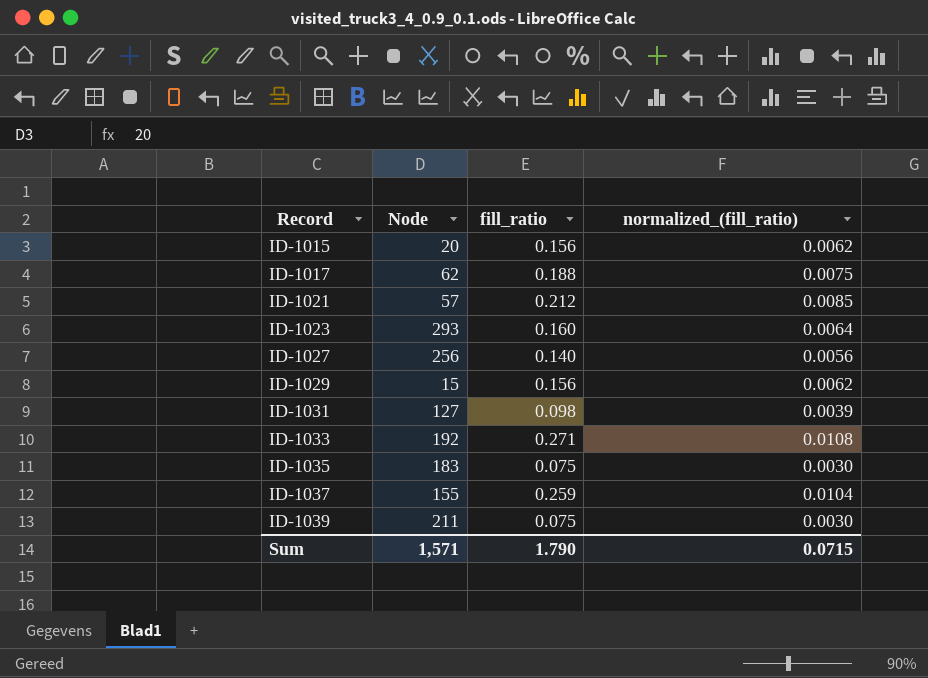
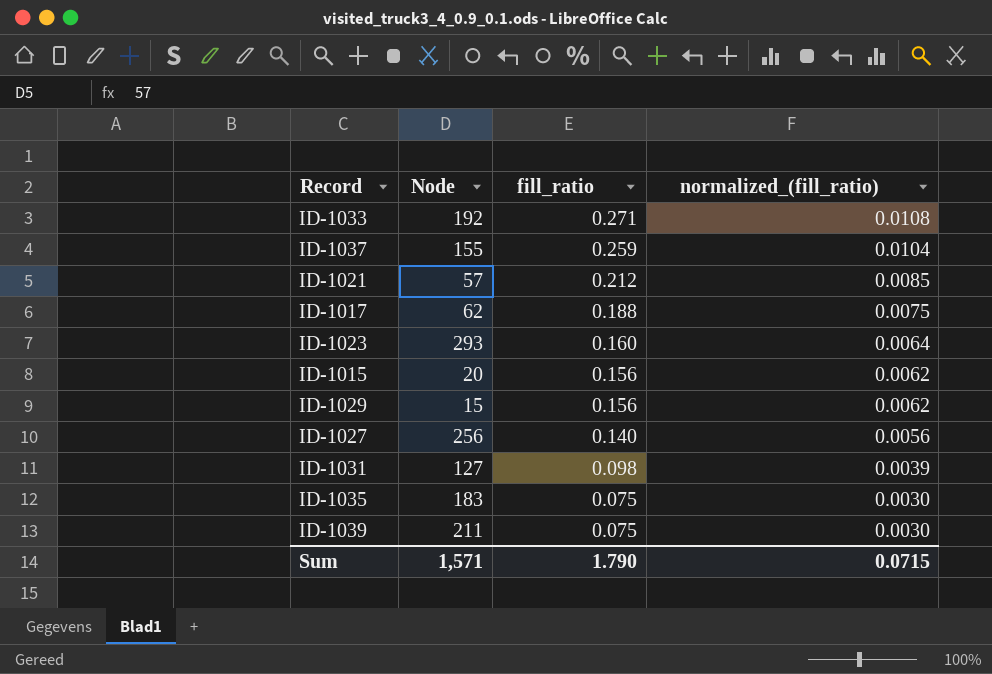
row order: Record ascending -> fill_ratio descending

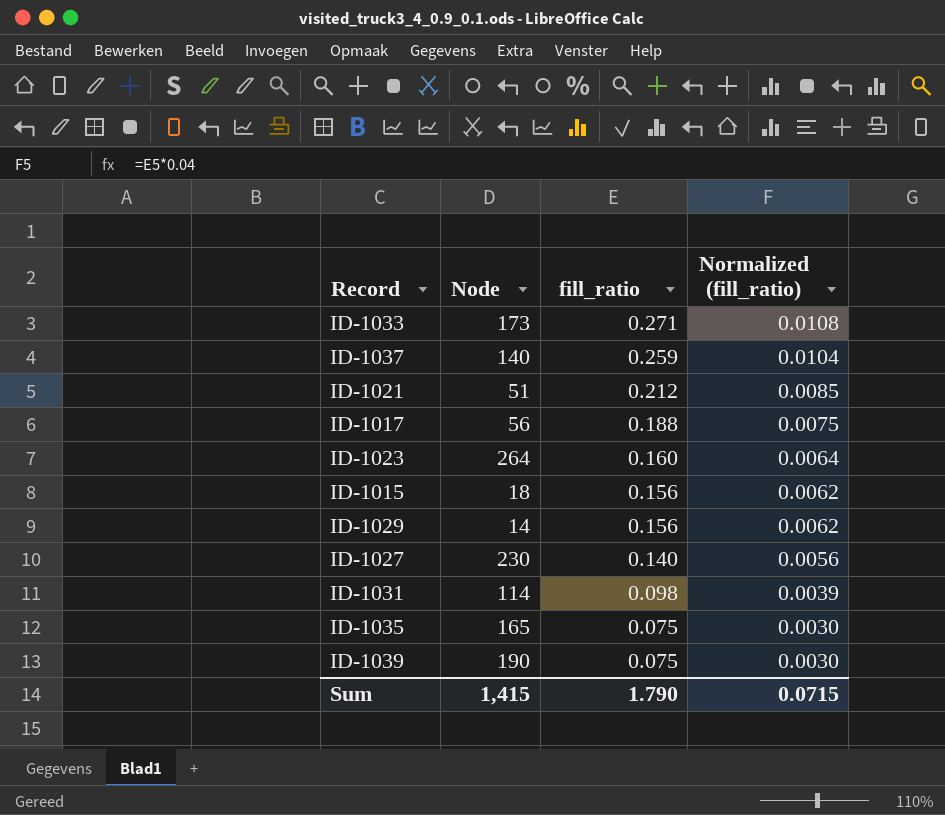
column name: normalized_(fill_ratio) -> Normalized (fill_ratio)
ID-1033 | Node: 192 -> 173
ID-1037 | Node: 155 -> 140
ID-1021 | Node: 57 -> 51
ID-1017 | Node: 62 -> 56
ID-1023 | Node: 293 -> 264
ID-1015 | Node: 20 -> 18
ID-1029 | Node: 15 -> 14
ID-1027 | Node: 256 -> 230
ID-1031 | Node: 127 -> 114
ID-1035 | Node: 183 -> 165
ID-1039 | Node: 211 -> 190
Sum | Node: 1,571 -> 1,415

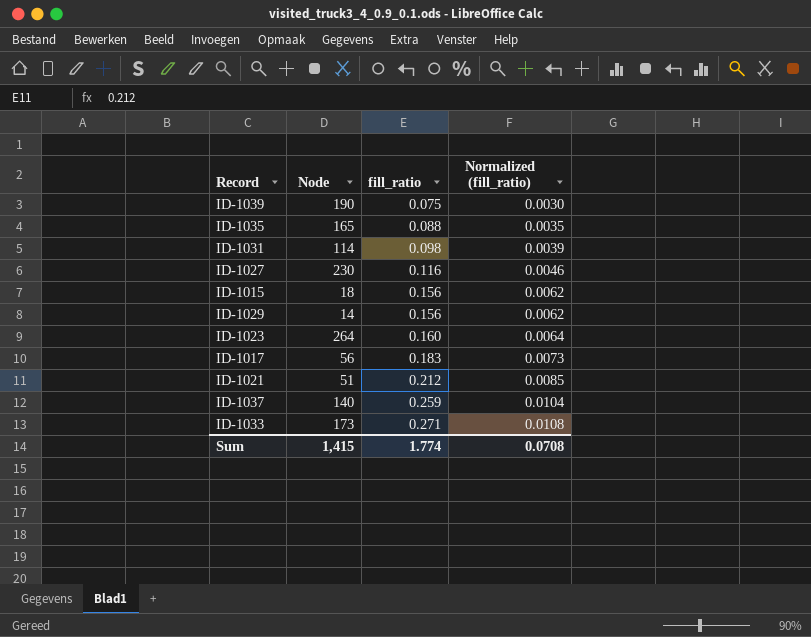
row order: fill_ratio descending -> fill_ratio ascending
ID-1035 | fill_ratio: 0.075 -> 0.088
ID-1035 | Normalized (fill_ratio): 0.0030 -> 0.0035
ID-1027 | fill_ratio: 0.140 -> 0.116
ID-1027 | Normalized (fill_ratio): 0.0056 -> 0.0046
ID-1017 | fill_ratio: 0.188 -> 0.183
ID-1017 | Normalized (fill_ratio): 0.0075 -> 0.0073
Sum | fill_ratio: 1.790 -> 1.774
Sum | Normalized (fill_ratio): 0.0715 -> 0.0708

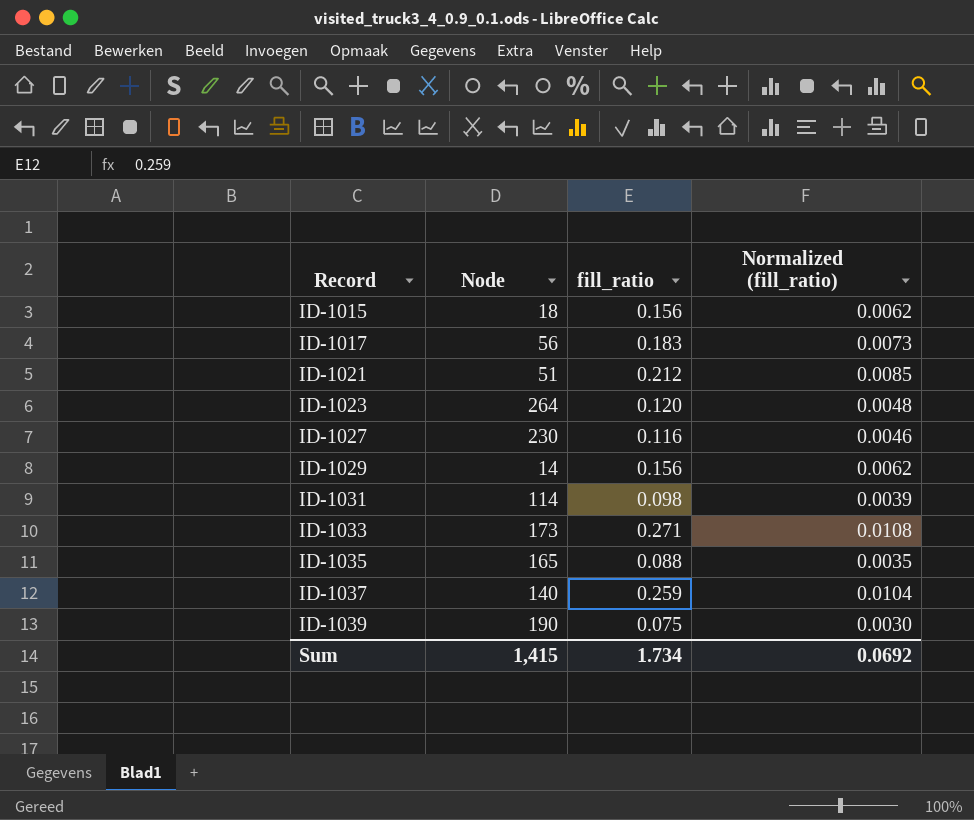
row order: fill_ratio ascending -> Record ascending
ID-1023 | fill_ratio: 0.160 -> 0.120
ID-1023 | Normalized (fill_ratio): 0.0064 -> 0.0048
Sum | fill_ratio: 1.774 -> 1.734
Sum | Normalized (fill_ratio): 0.0708 -> 0.0692

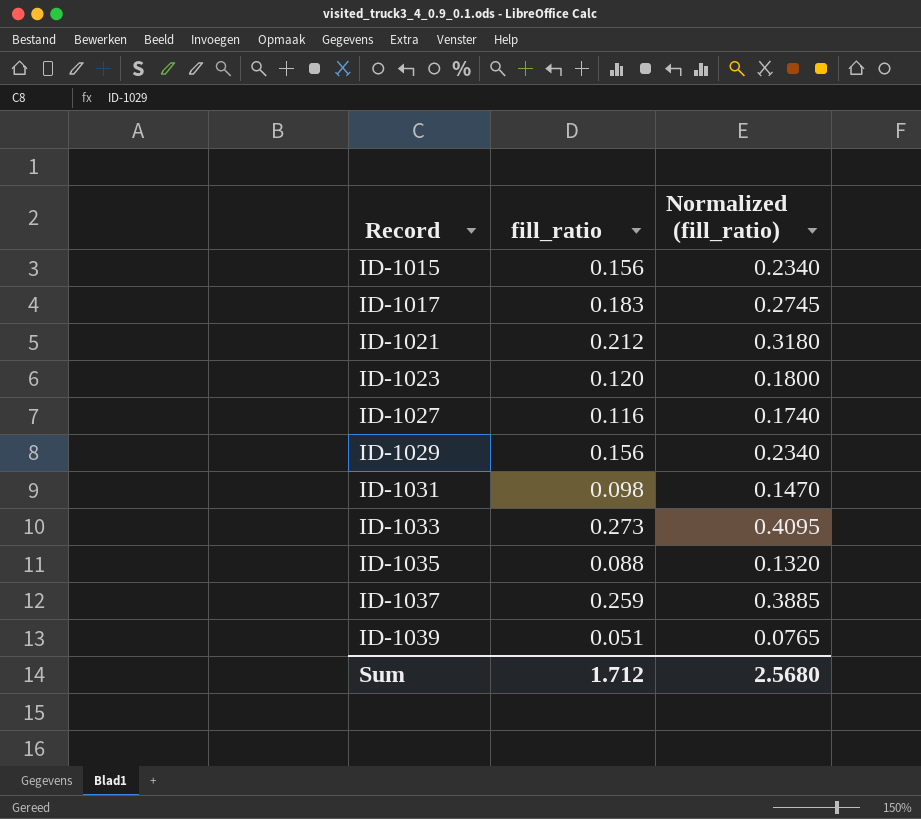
column Node | position: 2 -> none
column Normalized (fill_ratio) | formula: [fill_ratio] * 0.04 -> [fill_ratio] * 1.5
ID-1033 | fill_ratio: 0.271 -> 0.273
ID-1039 | fill_ratio: 0.075 -> 0.051
Sum | fill_ratio: 1.734 -> 1.712
Sum | Normalized (fill_ratio): 0.0692 -> 2.5680

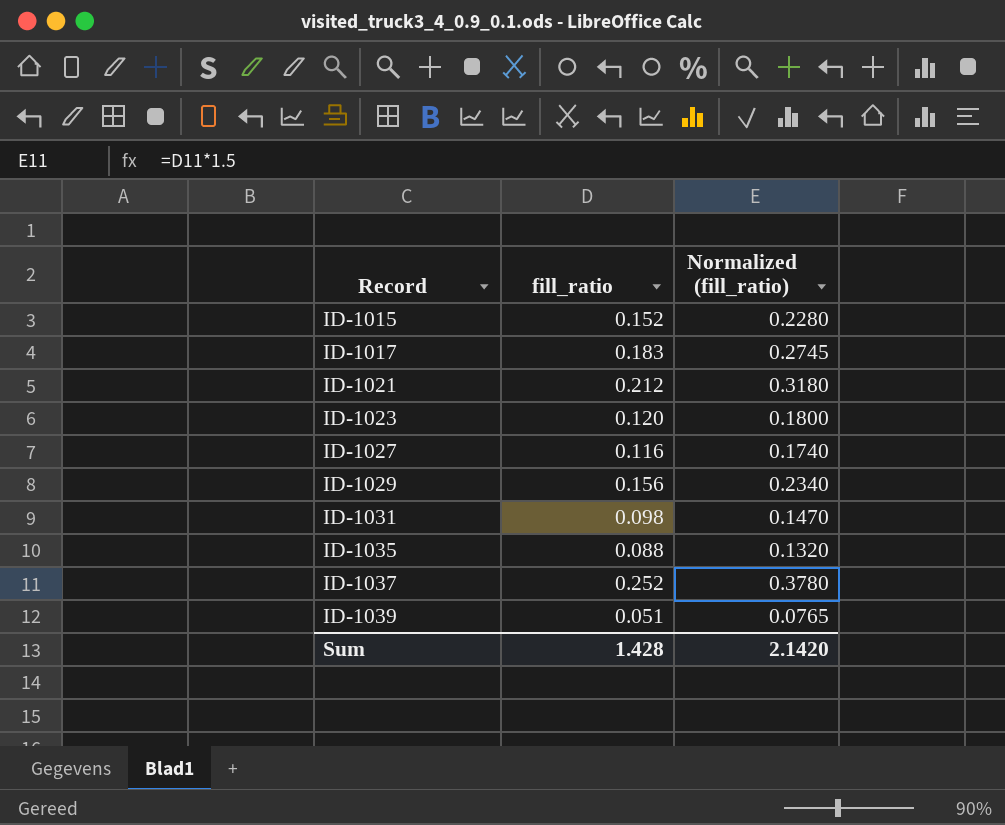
row ID-1033: 0.273 | 0.4095 -> none
ID-1015 | fill_ratio: 0.156 -> 0.152
ID-1015 | Normalized (fill_ratio): 0.2340 -> 0.2280
ID-1037 | fill_ratio: 0.259 -> 0.252
ID-1037 | Normalized (fill_ratio): 0.3885 -> 0.3780
Sum | fill_ratio: 1.712 -> 1.428
Sum | Normalized (fill_ratio): 2.5680 -> 2.1420

